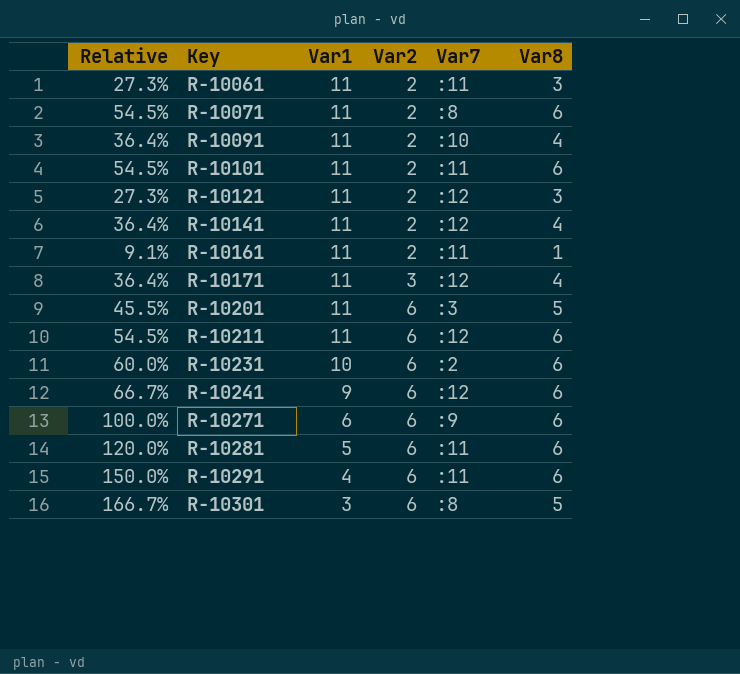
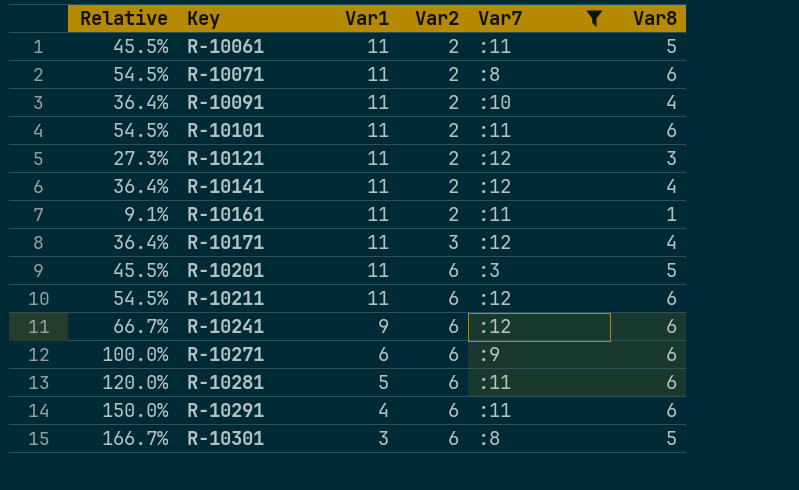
filter: none -> Var7 != :2
R-10061 | Relative: 27.3% -> 45.5%
R-10061 | Var8: 3 -> 5

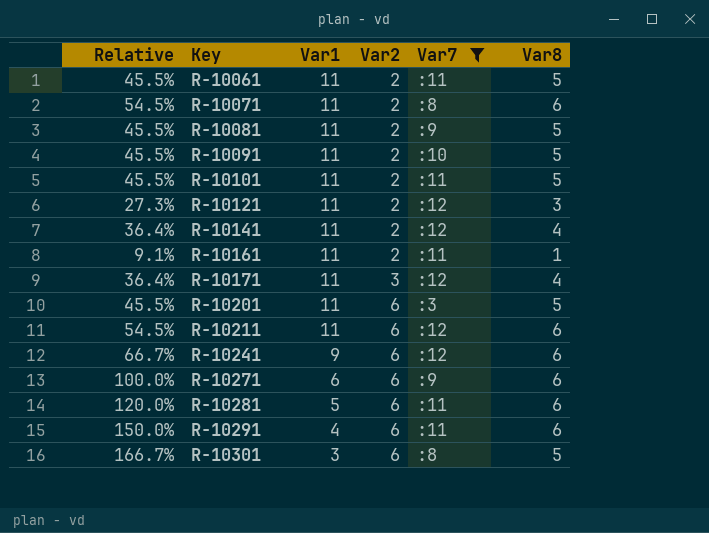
row R-10081: none -> 45.5% | 11 | 2 | :9 | 5
R-10091 | Relative: 36.4% -> 45.5%
R-10091 | Var8: 4 -> 5
R-10101 | Relative: 54.5% -> 45.5%
R-10101 | Var8: 6 -> 5

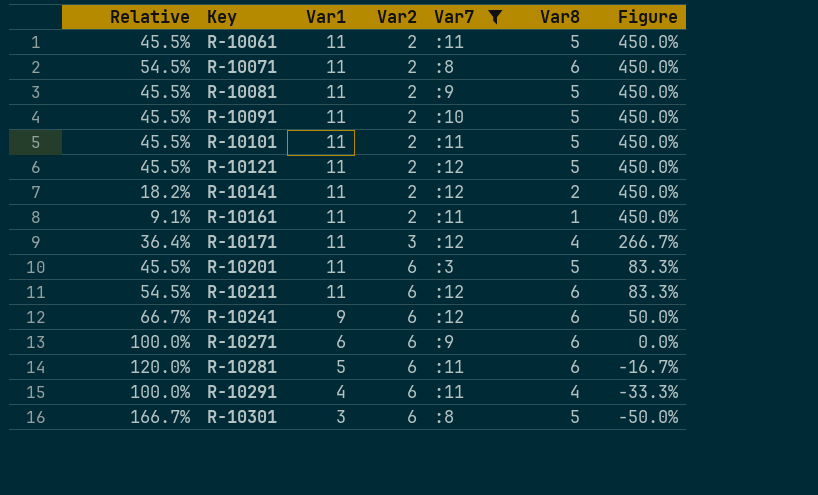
column Figure | formula: none -> ([Var1] - [Var2]) / [Var2]
R-10121 | Relative: 27.3% -> 45.5%
R-10121 | Var8: 3 -> 5
R-10141 | Relative: 36.4% -> 18.2%
R-10141 | Var8: 4 -> 2
R-10291 | Relative: 150.0% -> 100.0%
R-10291 | Var8: 6 -> 4

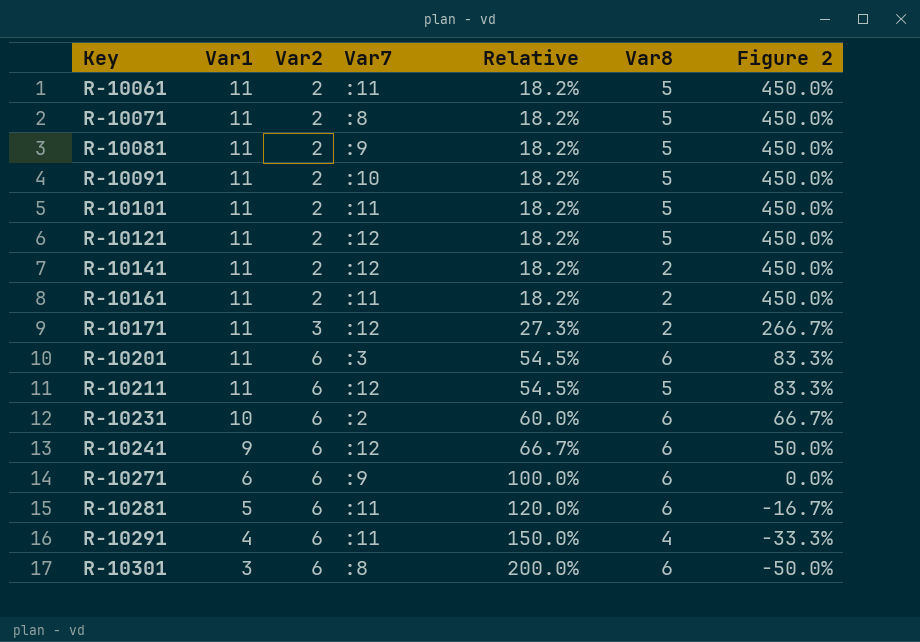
filter: Var7 != :2 -> none
column Relative | formula: [Var8] / [Var1] -> [Var2] / [Var1]
column Relative | position: 1 -> 5
column name: Figure -> Figure 2
R-10071 | Var8: 6 -> 5
R-10161 | Var8: 1 -> 2
R-10171 | Var8: 4 -> 2
R-10201 | Var8: 5 -> 6
R-10211 | Var8: 6 -> 5
R-10301 | Var8: 5 -> 6

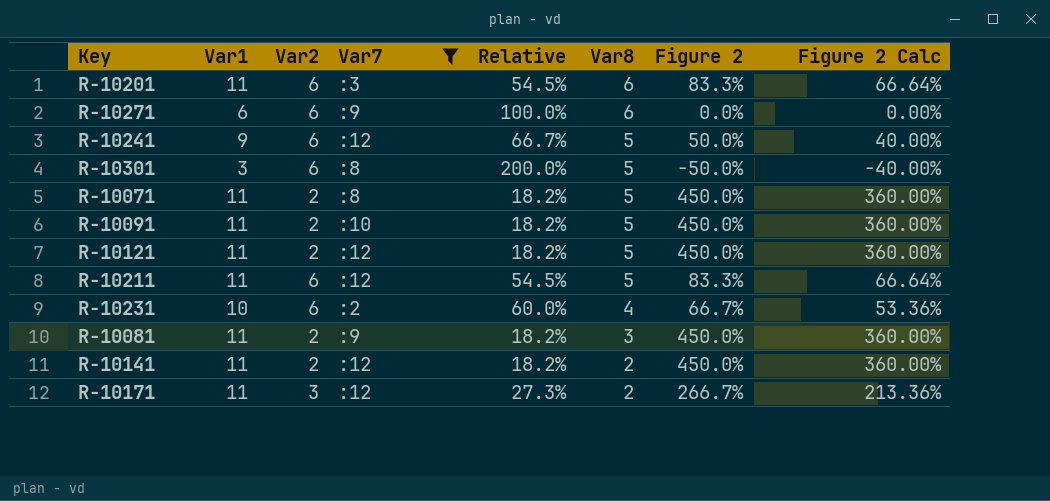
filter: none -> Var7 != :11
row order: Key ascending -> Var8 descending
column Figure 2 Calc | formula: none -> [Figure 2] * 0.8
R-10241 | Var8: 6 -> 5
R-10301 | Var8: 6 -> 5
R-10231 | Var8: 6 -> 4
R-10081 | Var8: 5 -> 3

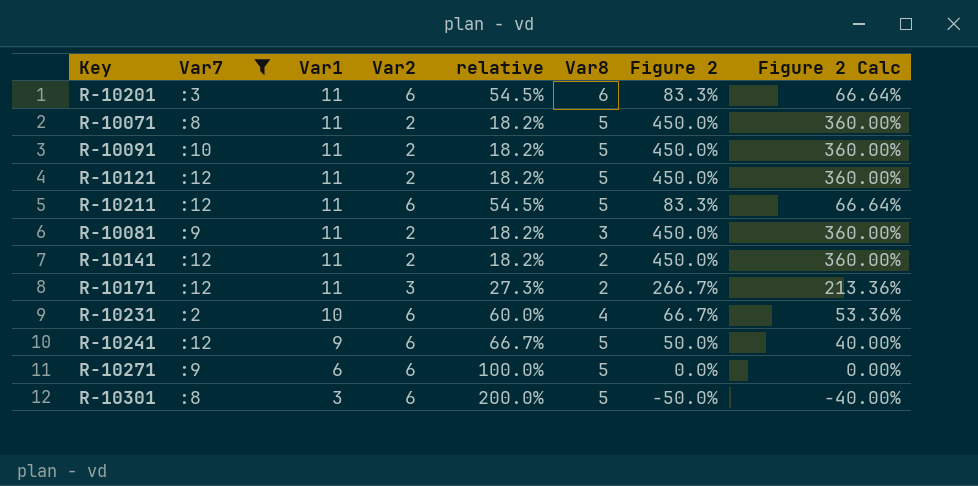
row order: Var8 descending -> Var1 descending
column Var7 | position: 4 -> 2
column name: Relative -> relative
R-10271 | Var8: 6 -> 5

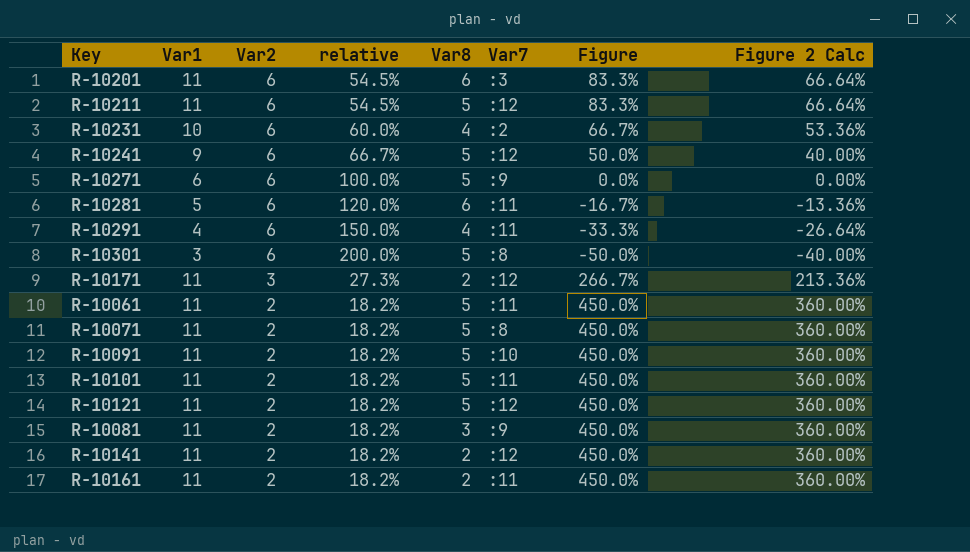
filter: Var7 != :11 -> none
row order: Var1 descending -> Var2 descending
column Var7 | position: 2 -> 6
column name: Figure 2 -> Figure

